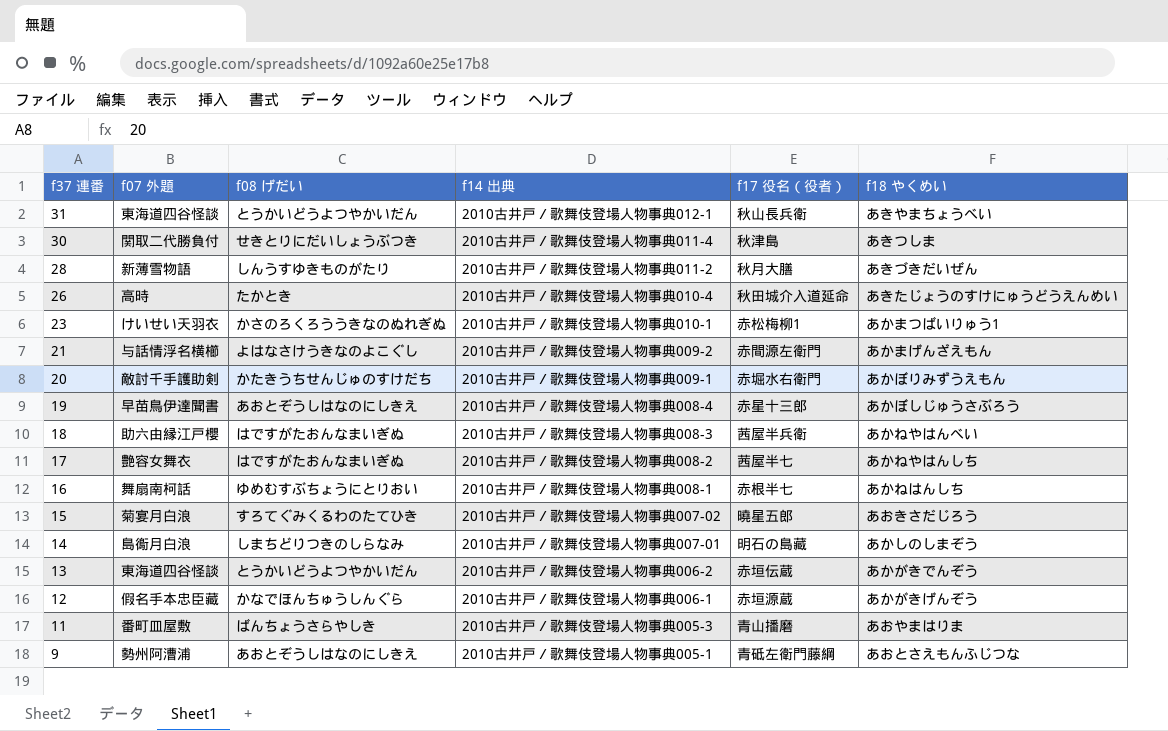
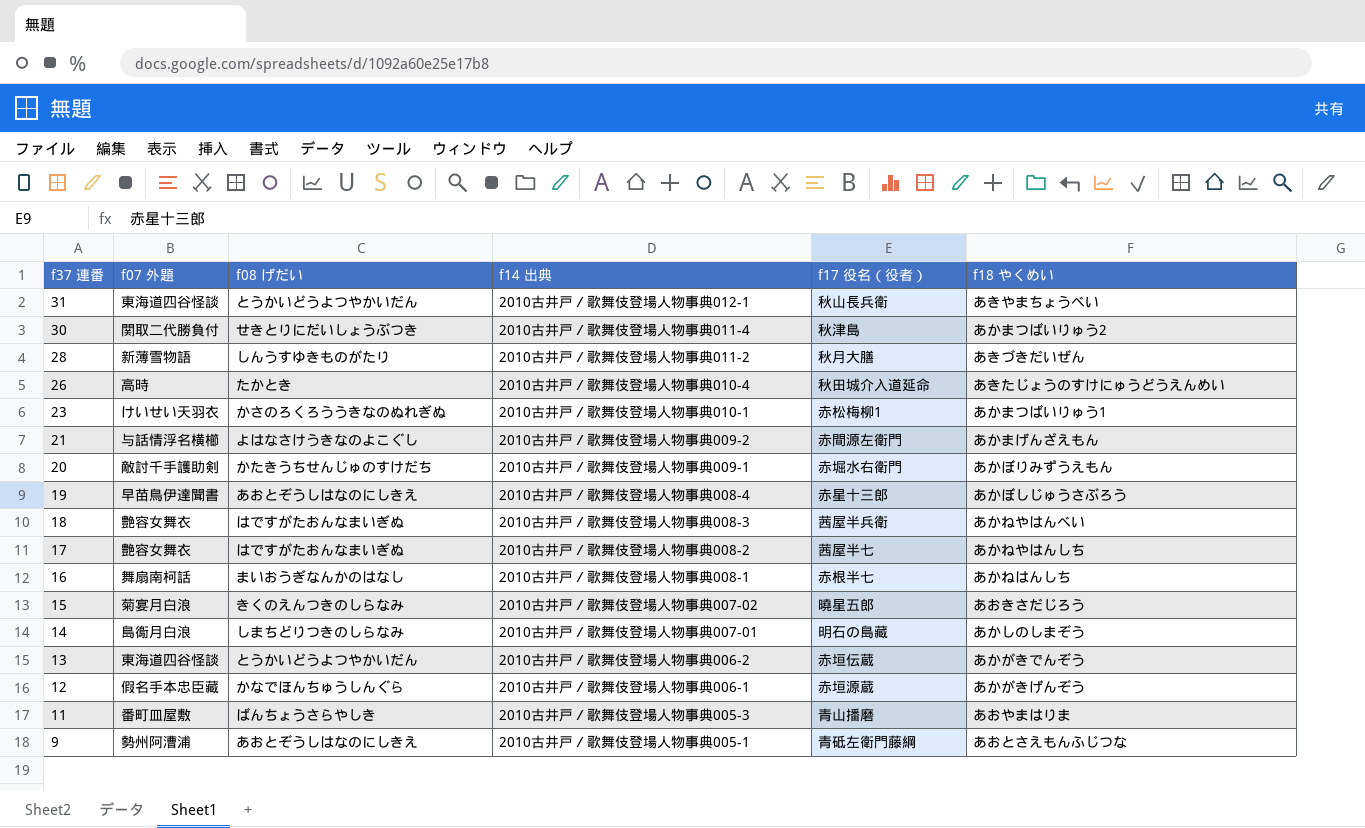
30 | f18 やくめい: あきつしま -> あかまつばいりゅう2
18 | f07 外題: 助六由縁江戸櫻 -> 艶容女舞衣
16 | f08 げだい: ゆめむすぶちょうにとりおい -> まいおうぎなんかのはなし
15 | f08 げだい: すろてぐみくるわのたてひき -> きくのえんつきのしらなみ

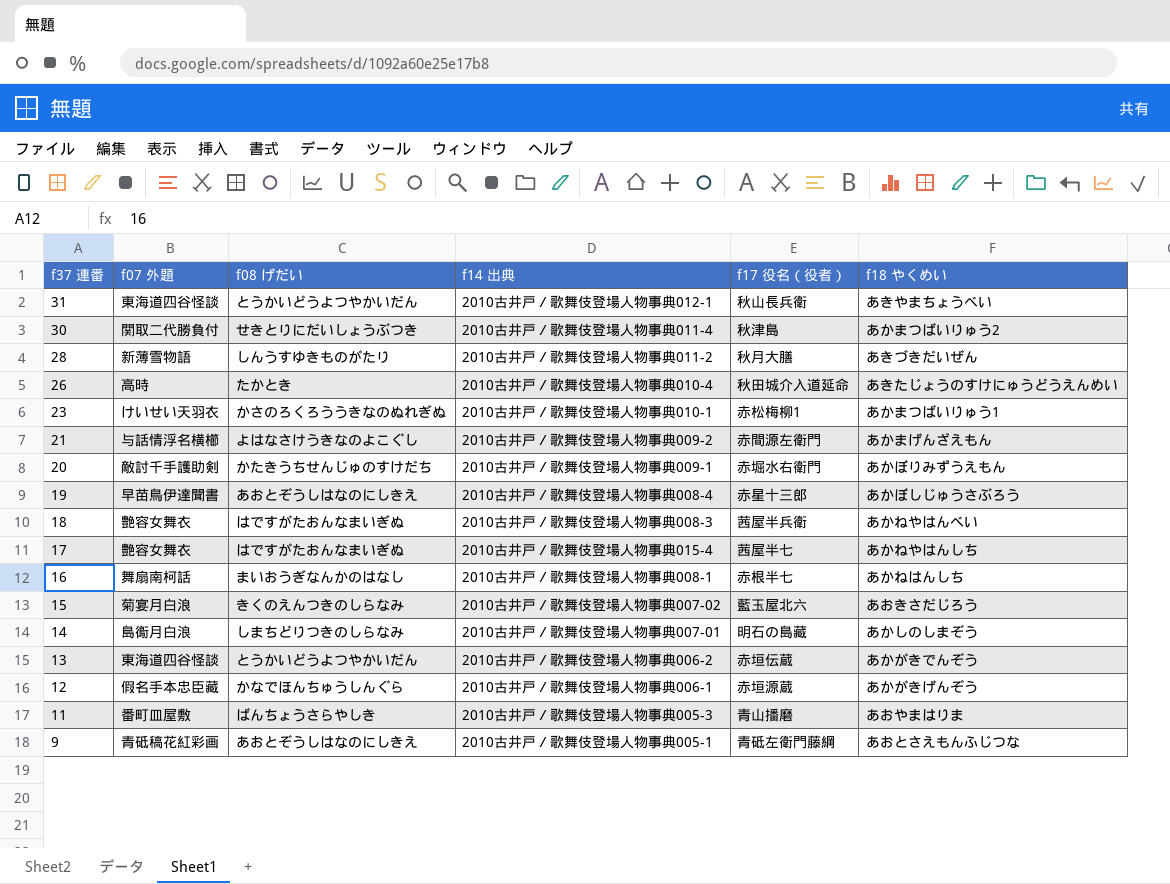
17 | f14 出典: 2010古井戸／歌舞伎登場人物事典008-2 -> 2010古井戸／歌舞伎登場人物事典015-4
15 | f17 役名（役者）: 曉星五郎 -> 藍玉屋北六
9 | f07 外題: 勢州阿漕浦 -> 青砥稿花紅彩画

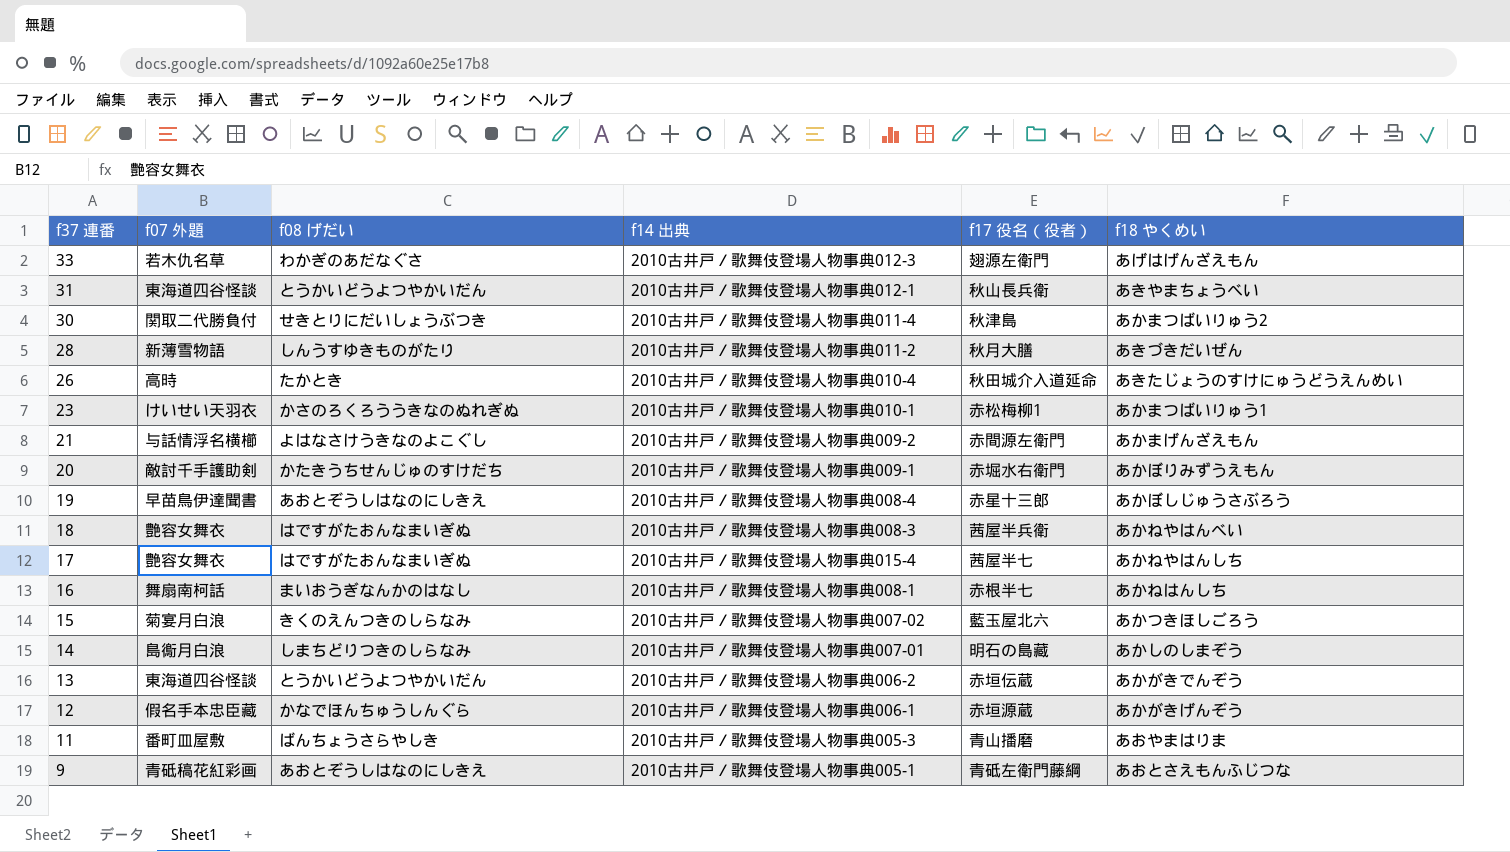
row 33: none -> 若木仇名草 | わかぎのあだなぐさ | 2010古井戸／歌舞伎登場人物事典012-3 | 翅源左衛門 | あげはげんざえもん
15 | f18 やくめい: あおきさだじろう -> あかつきほしごろう

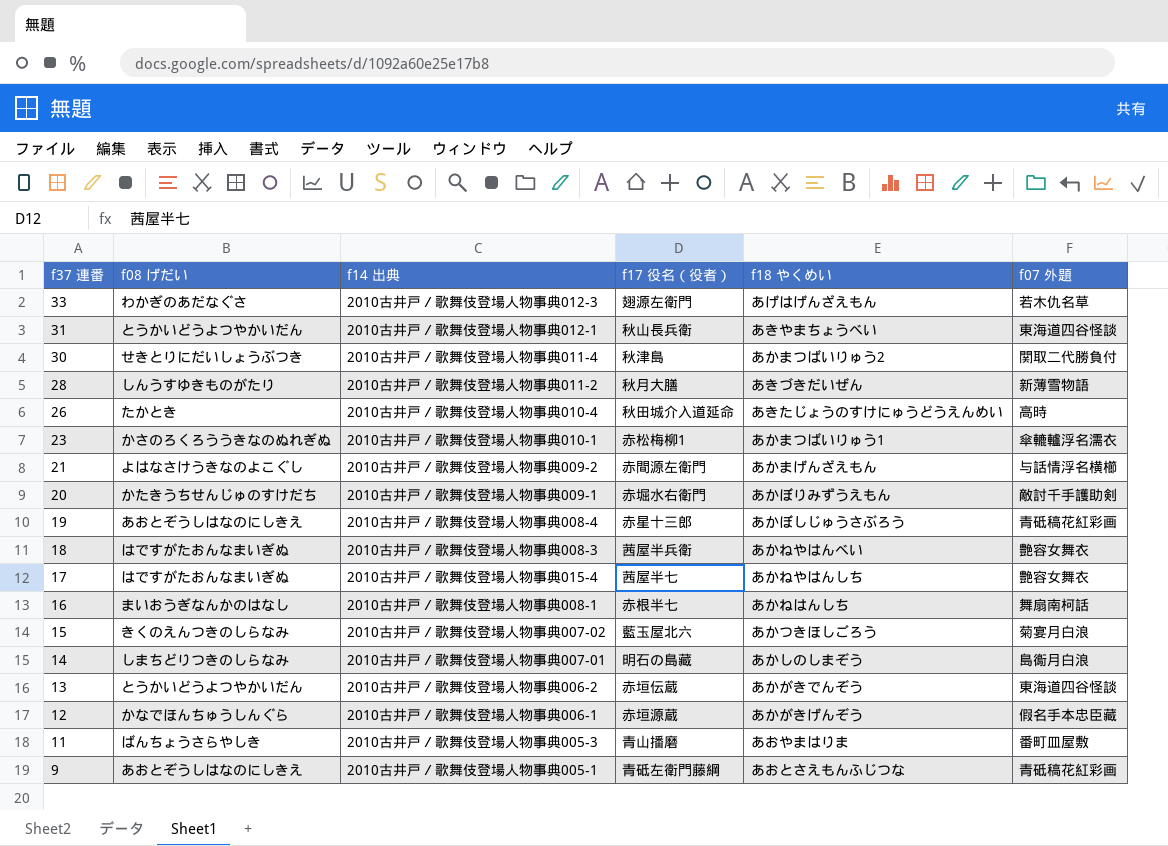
column f07 外題 | position: 2 -> 6
23 | f07 外題: けいせい天羽衣 -> 傘轆轤浮名濡衣
19 | f07 外題: 早苗鳥伊達聞書 -> 青砥稿花紅彩画

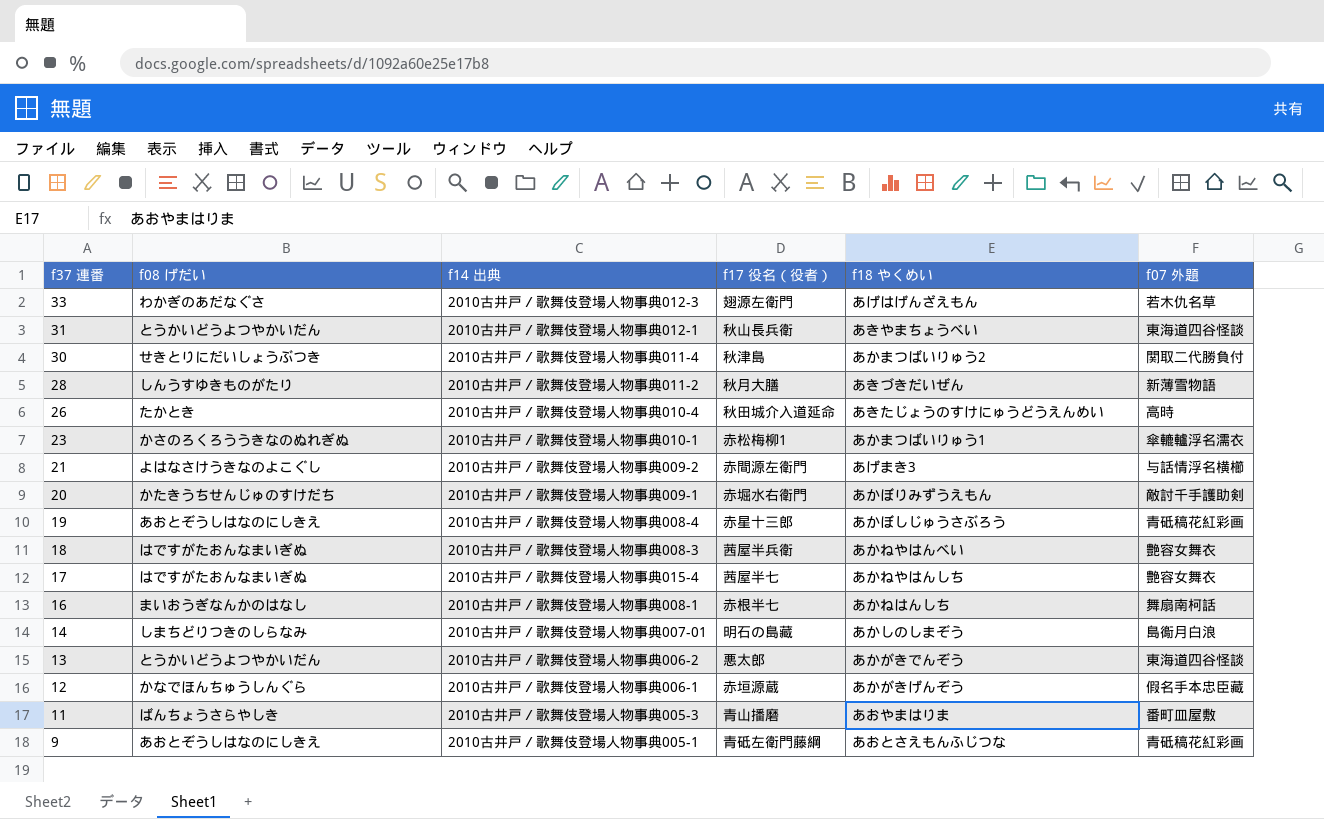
row 15: きくのえんつきのしらなみ | 2010古井戸／歌舞伎登場人物事典007-02 | 藍玉屋北六 | あかつきほしごろう | 菊宴月白浪 -> none
21 | f18 やくめい: あかまげんざえもん -> あげまき3
13 | f17 役名（役者）: 赤垣伝蔵 -> 悪太郎

